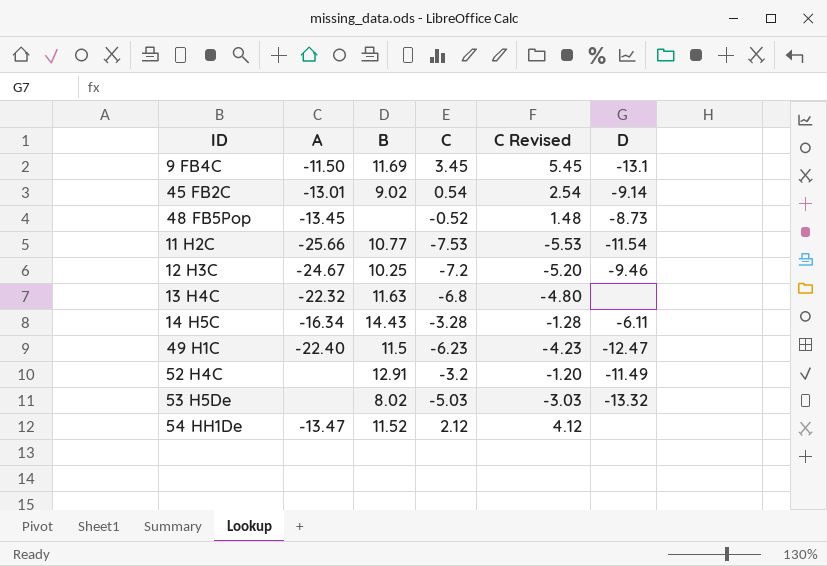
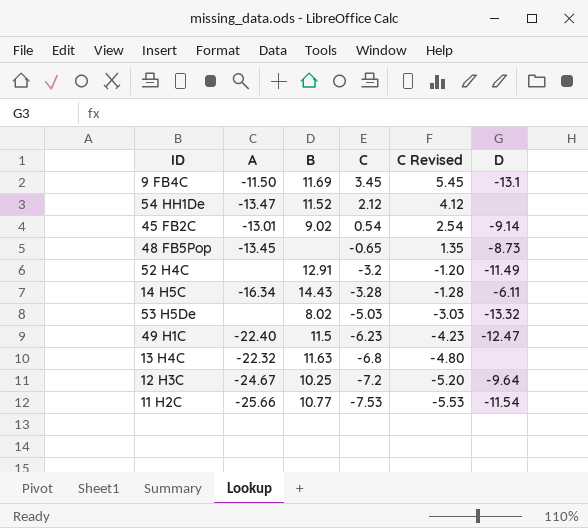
row order: none -> C descending
48 FB5Pop | C: -0.52 -> -0.65
48 FB5Pop | C Revised: 1.48 -> 1.35
12 H3C | D: -9.46 -> -9.64

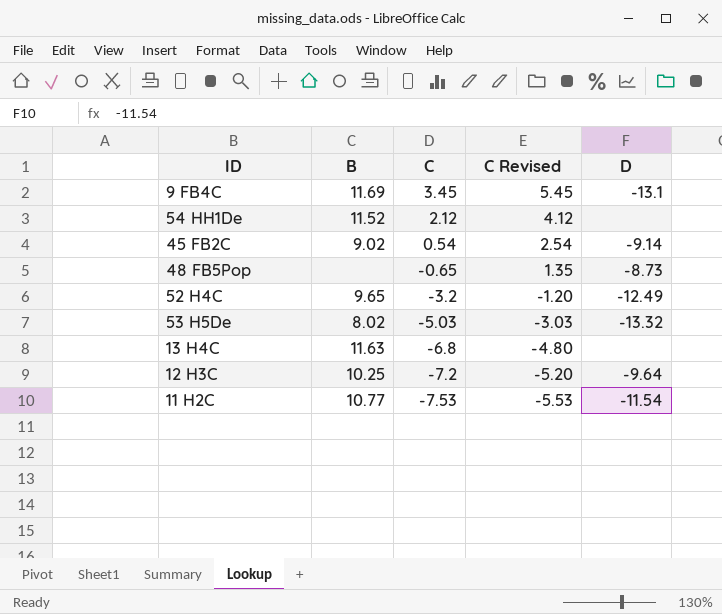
column A | position: 2 -> none
row 14 H5C: -16.34 | 14.43 | -3.28 | -1.28 | -6.11 -> none
row 49 H1C: -22.40 | 11.5 | -6.23 | -4.23 | -12.47 -> none
52 H4C | B: 12.91 -> 9.65
52 H4C | D: -11.49 -> -12.49

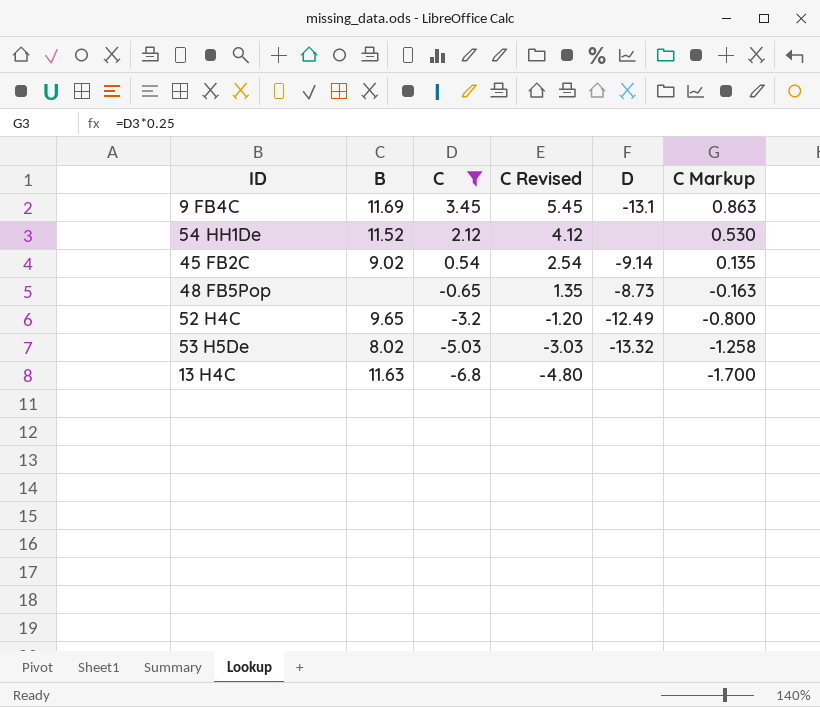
filter: none -> C >= -6.8
column C Markup | formula: none -> [C] * 0.25

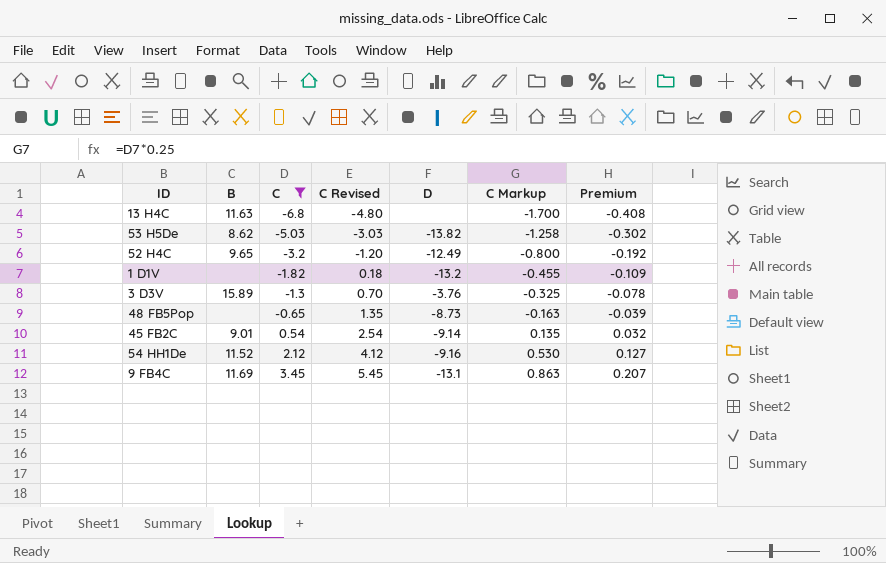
row order: C descending -> C ascending
column Premium | formula: none -> [C] * 0.06
53 H5De | B: 8.02 -> 8.62
53 H5De | D: -13.32 -> -13.82
row 1 D1V: none -> none | -1.82 | 0.18 | -13.2 | -0.455 | -0.109
row 3 D3V: none -> 15.89 | -1.3 | 0.70 | -3.76 | -0.325 | -0.078
45 FB2C | B: 9.02 -> 9.01
54 HH1De | D: none -> -9.16

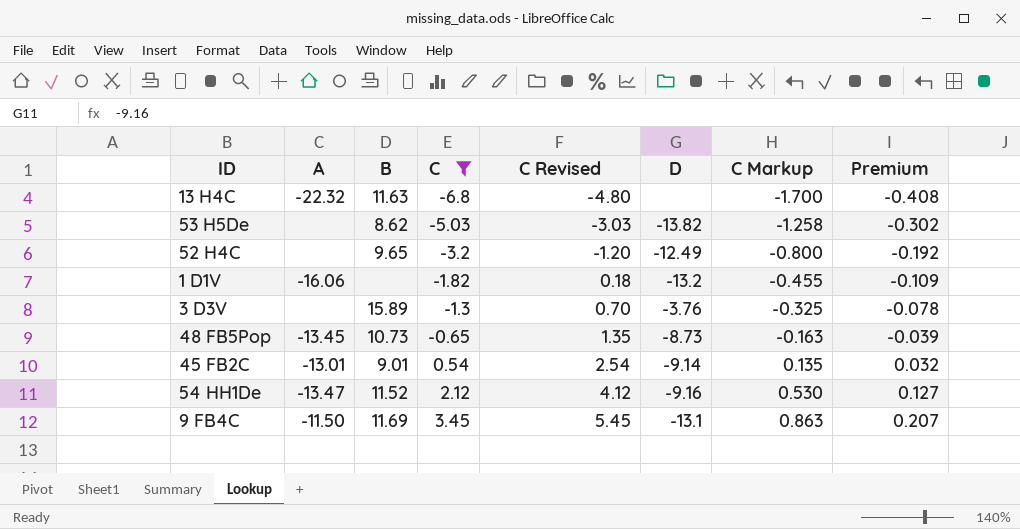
column A | position: none -> 2
48 FB5Pop | B: none -> 10.73

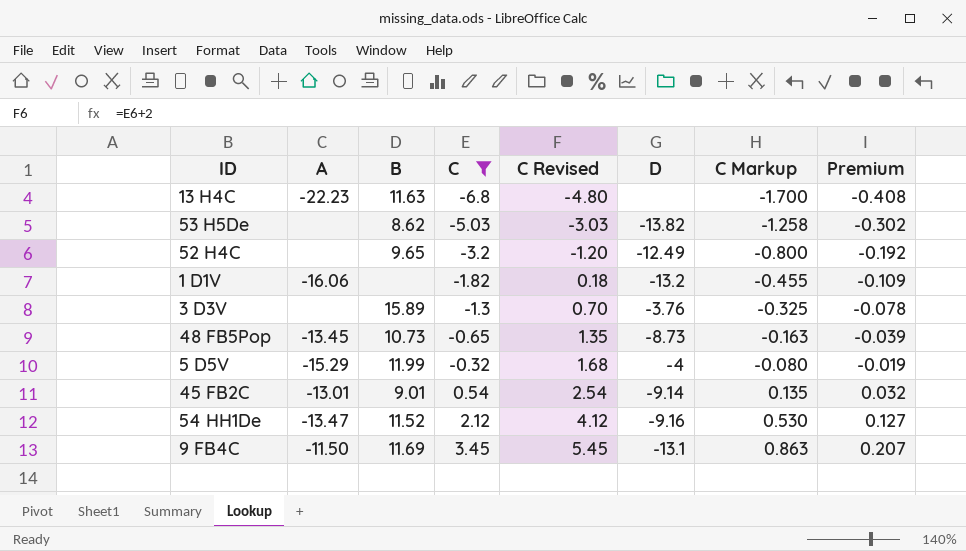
13 H4C | A: -22.32 -> -22.23
row 5 D5V: none -> -15.29 | 11.99 | -0.32 | 1.68 | -4 | -0.080 | -0.019

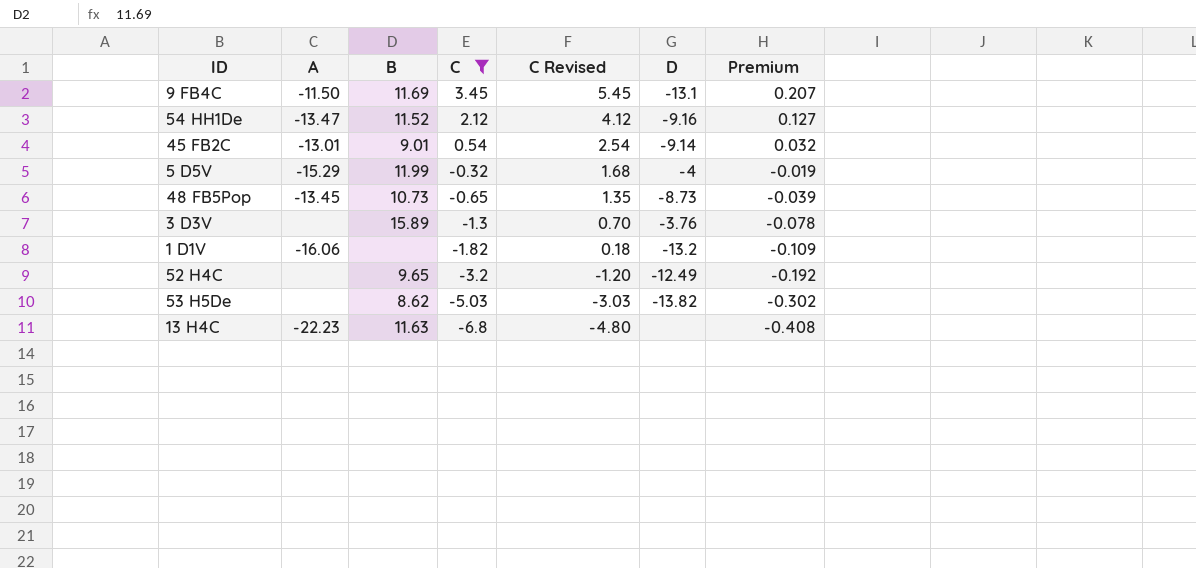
row order: C ascending -> C descending
column C Markup | formula: [C] * 0.25 -> none

